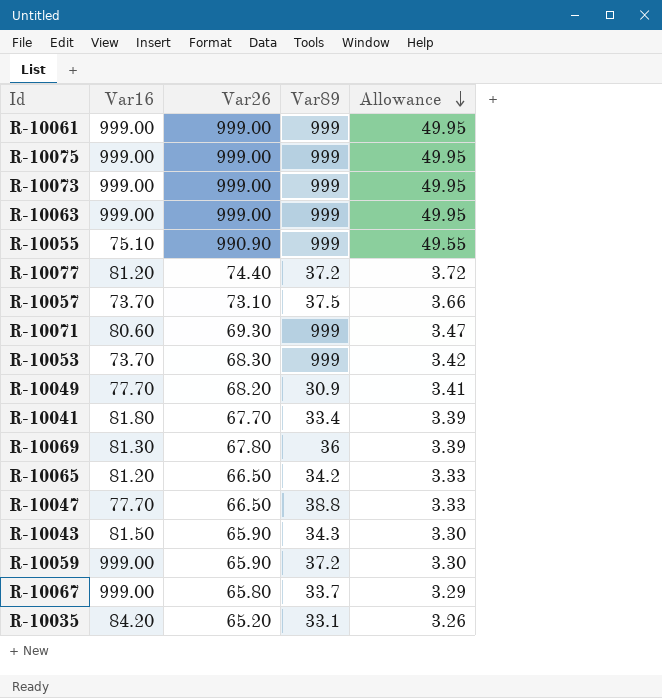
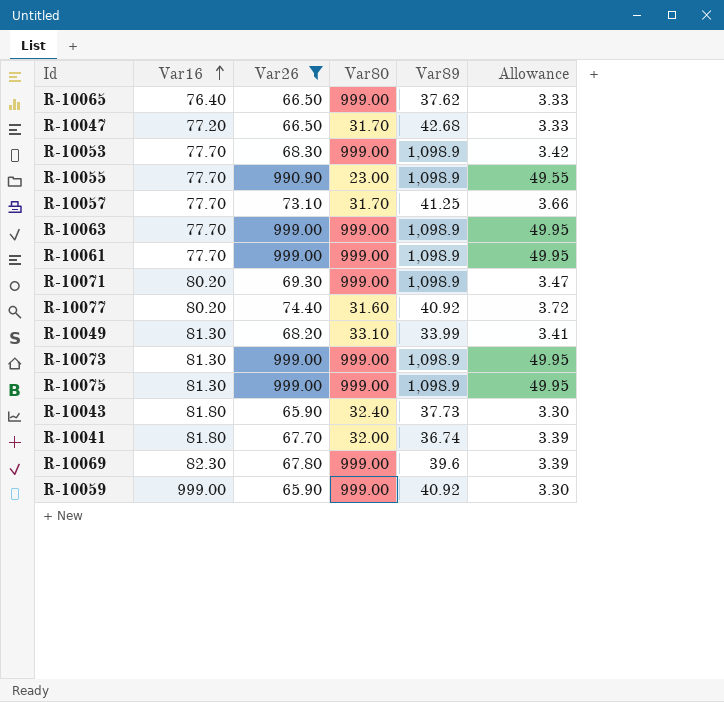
filter: none -> Var26 >= 65.90
row order: Allowance descending -> Var16 ascending
column Var80 | position: none -> 4
R-10065 | Var16: 81.20 -> 76.40
R-10065 | Var89: 34.2 -> 37.62
R-10047 | Var16: 77.70 -> 77.20
R-10047 | Var89: 38.8 -> 42.68
R-10053 | Var16: 73.70 -> 77.70
R-10053 | Var89: 999 -> 1,098.9
R-10055 | Var16: 75.10 -> 77.70
R-10055 | Var89: 999 -> 1,098.9
R-10057 | Var16: 73.70 -> 77.70
R-10057 | Var89: 37.5 -> 41.25
R-10063 | Var16: 999.00 -> 77.70
R-10063 | Var89: 999 -> 1,098.9
R-10061 | Var16: 999.00 -> 77.70
R-10061 | Var89: 999 -> 1,098.9
R-10071 | Var16: 80.60 -> 80.20
R-10071 | Var89: 999 -> 1,098.9
R-10077 | Var16: 81.20 -> 80.20
R-10077 | Var89: 37.2 -> 40.92
R-10049 | Var16: 77.70 -> 81.30
R-10049 | Var89: 30.9 -> 33.99
R-10073 | Var16: 999.00 -> 81.30
R-10073 | Var89: 999 -> 1,098.9
R-10075 | Var16: 999.00 -> 81.30
R-10075 | Var89: 999 -> 1,098.9
R-10043 | Var16: 81.50 -> 81.80
R-10043 | Var89: 34.3 -> 37.73
R-10041 | Var89: 33.4 -> 36.74
R-10069 | Var16: 81.30 -> 82.30
R-10069 | Var89: 36 -> 39.6
R-10059 | Var89: 37.2 -> 40.92

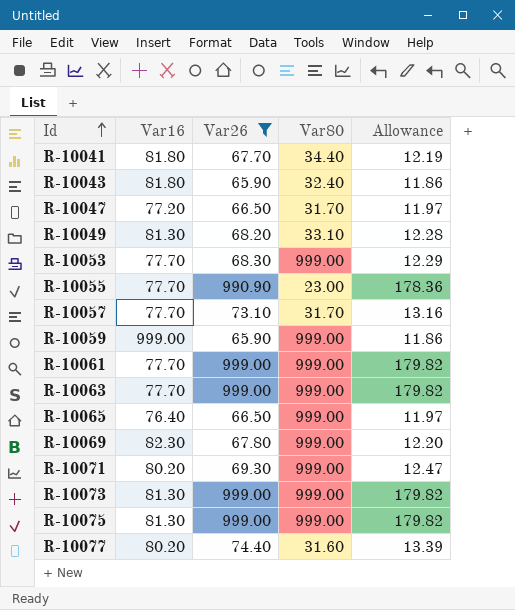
row order: Var16 ascending -> Id ascending
column Var89 | position: 5 -> none
column Allowance | formula: [Var26] * 0.05 -> [Var26] * 0.18
R-10041 | Var80: 32.00 -> 34.40

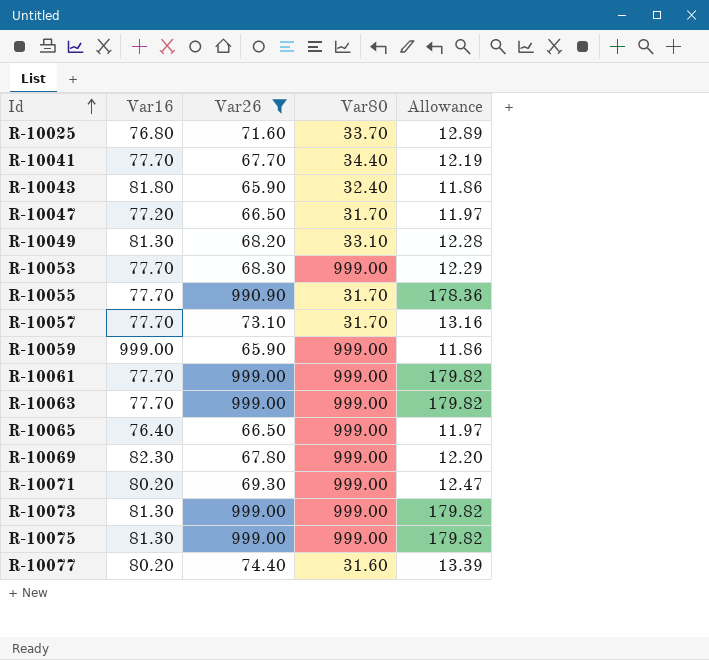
row R-10025: none -> 76.80 | 71.60 | 33.70 | 12.89
R-10041 | Var16: 81.80 -> 77.70
R-10055 | Var80: 23.00 -> 31.70

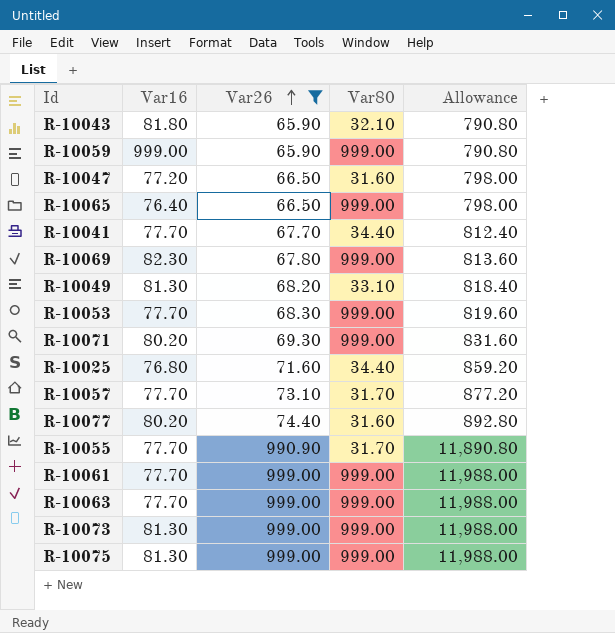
row order: Id ascending -> Var26 ascending
column Allowance | formula: [Var26] * 0.18 -> [Var26] * 12
R-10043 | Var80: 32.40 -> 32.10
R-10047 | Var80: 31.70 -> 31.60
R-10025 | Var80: 33.70 -> 34.40

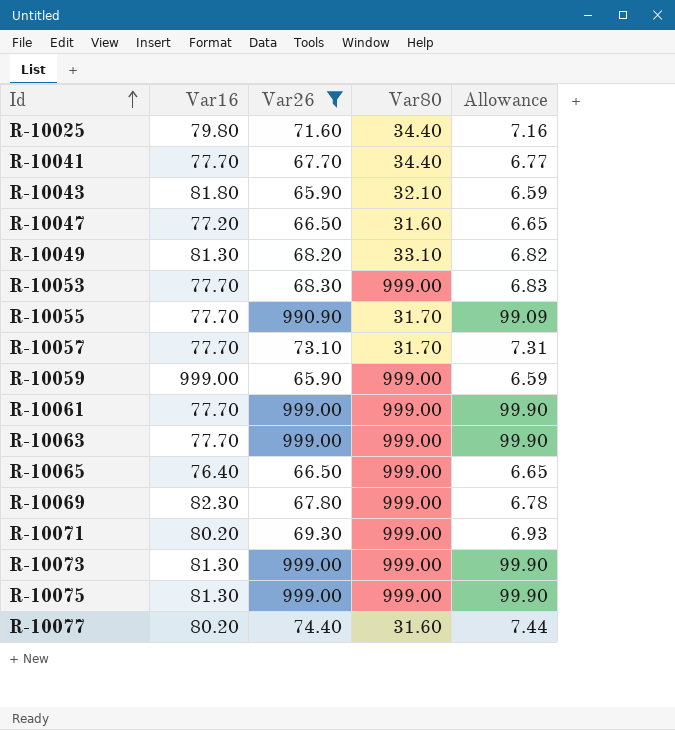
row order: Var26 ascending -> Id ascending
column Allowance | formula: [Var26] * 12 -> [Var26] * 0.1
R-10025 | Var16: 76.80 -> 79.80

